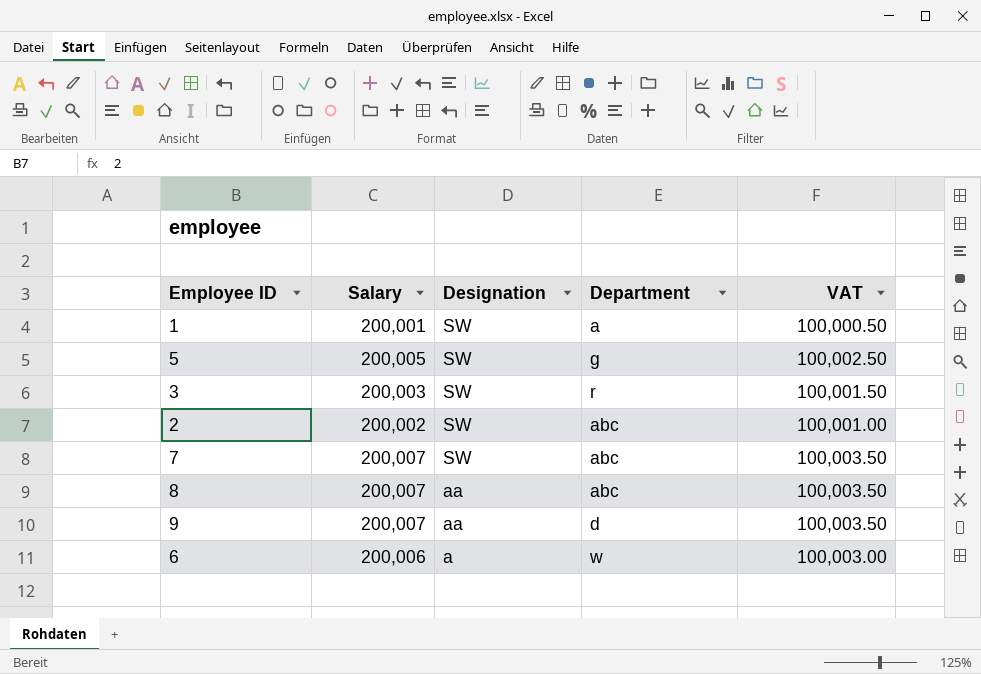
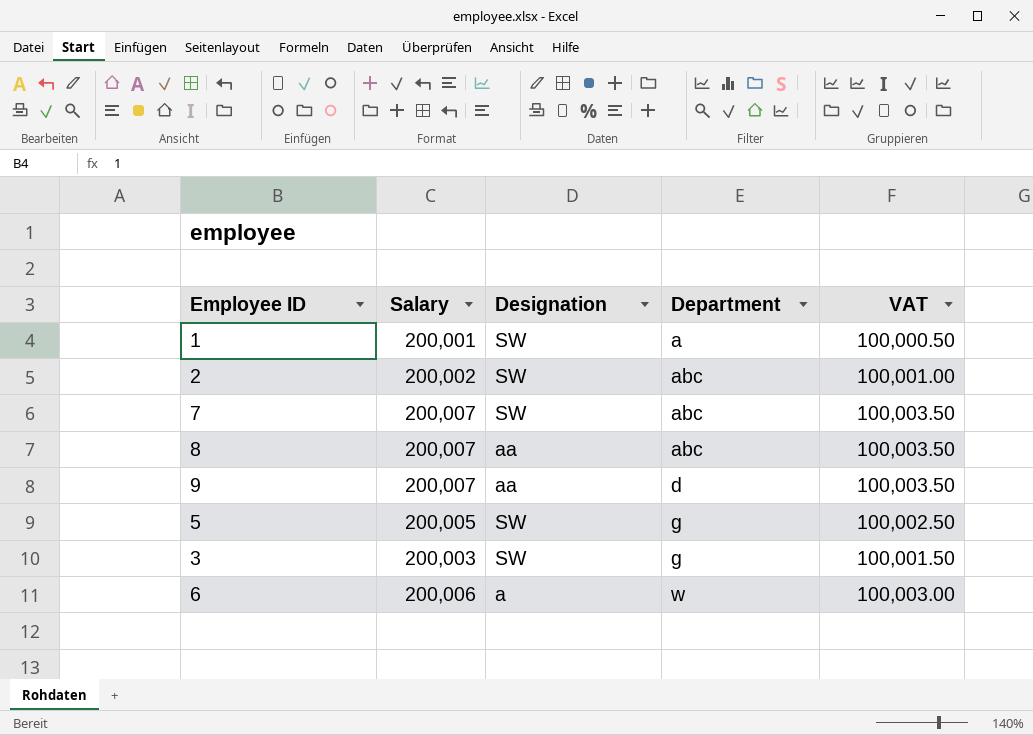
row order: Designation descending -> Department ascending
3 | Department: r -> g

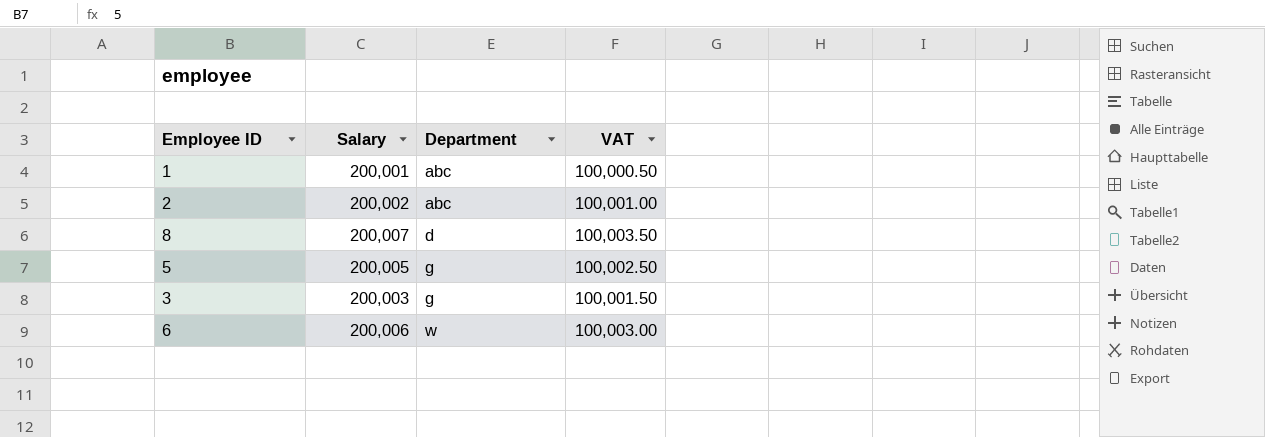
column Designation | position: 3 -> none
row 7: 200,007 | SW | abc | 100,003.50 -> none
row 9: 200,007 | aa | d | 100,003.50 -> none
1 | Department: a -> abc
8 | Department: abc -> d

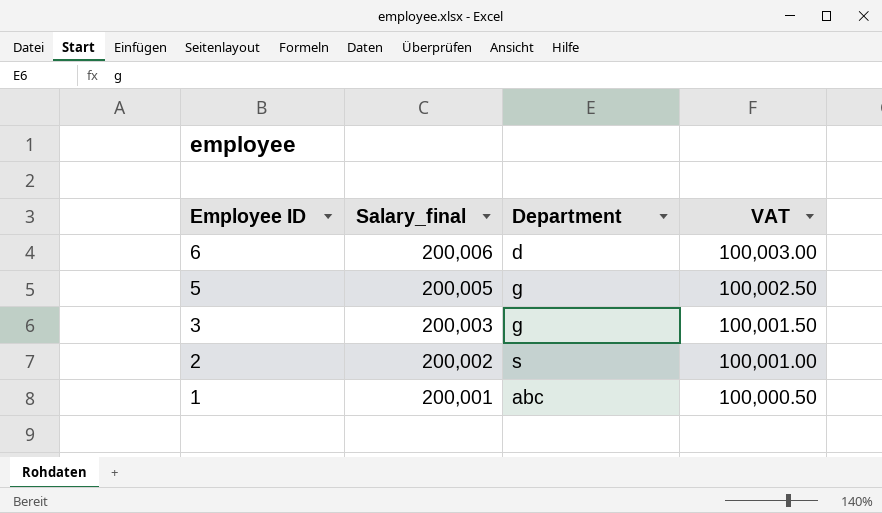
row order: Department ascending -> Employee ID descending
column name: Salary -> Salary_final
row 8: 200,007 | d | 100,003.50 -> none
6 | Department: w -> d
2 | Department: abc -> s

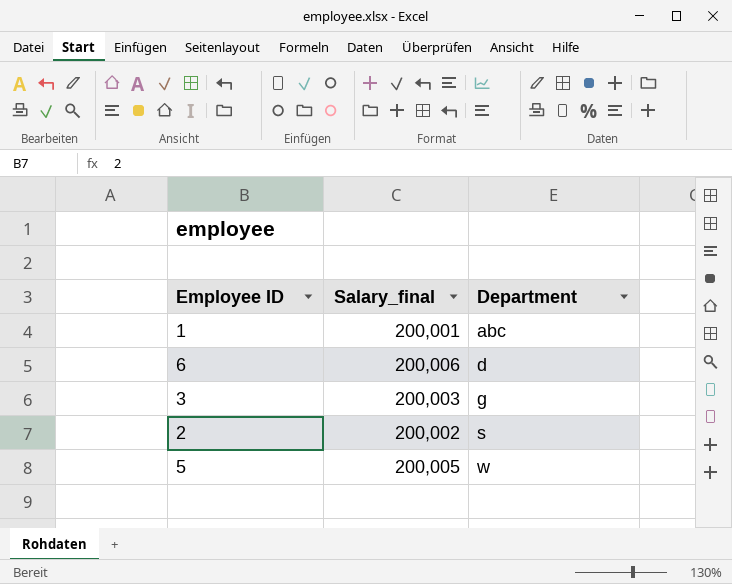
row order: Employee ID descending -> Department ascending
column VAT | formula: [Salary_final] * 0.5 -> none
5 | Department: g -> w

